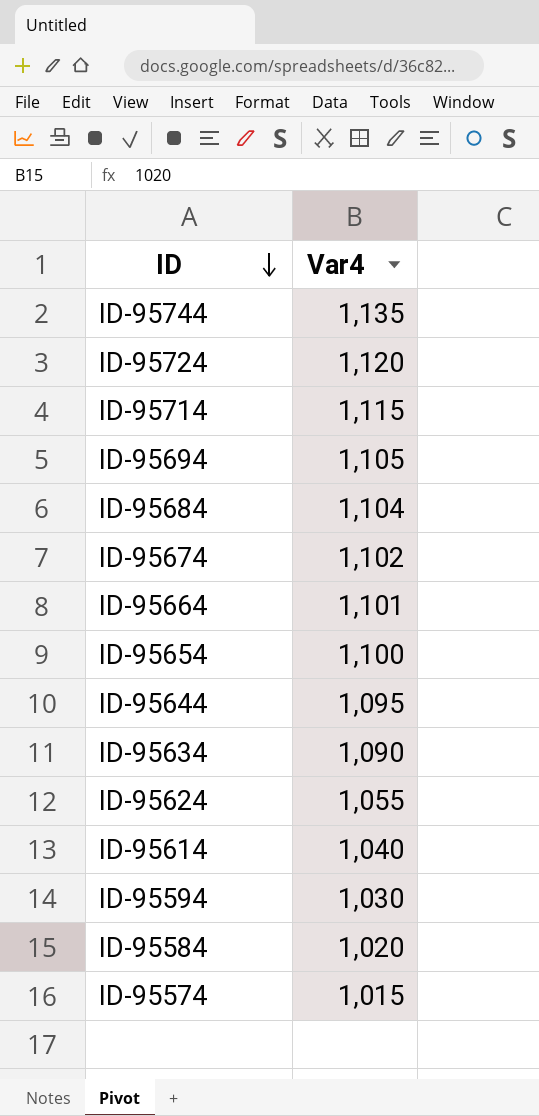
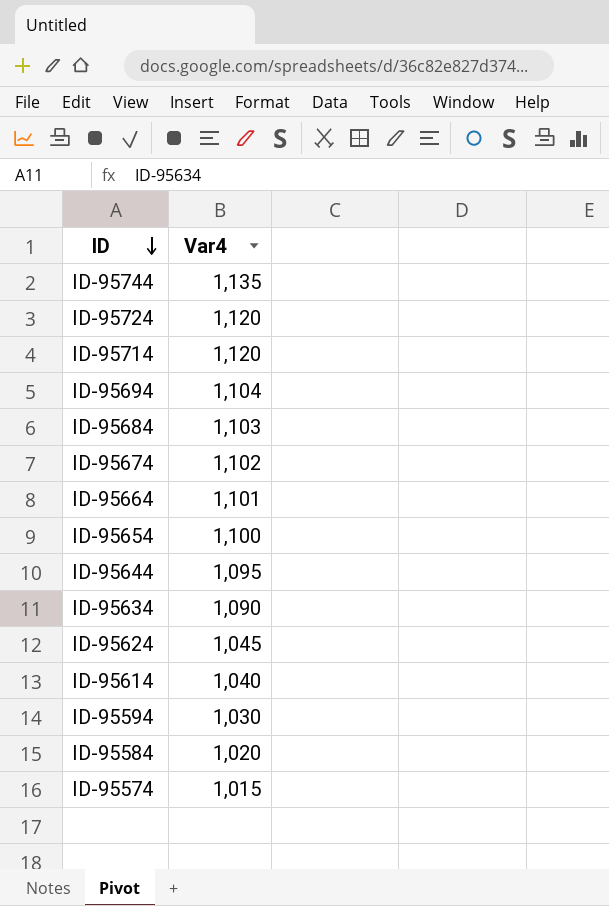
ID-95714 | Var4: 1,115 -> 1,120
ID-95694 | Var4: 1,105 -> 1,104
ID-95684 | Var4: 1,104 -> 1,103
ID-95624 | Var4: 1,055 -> 1,045

